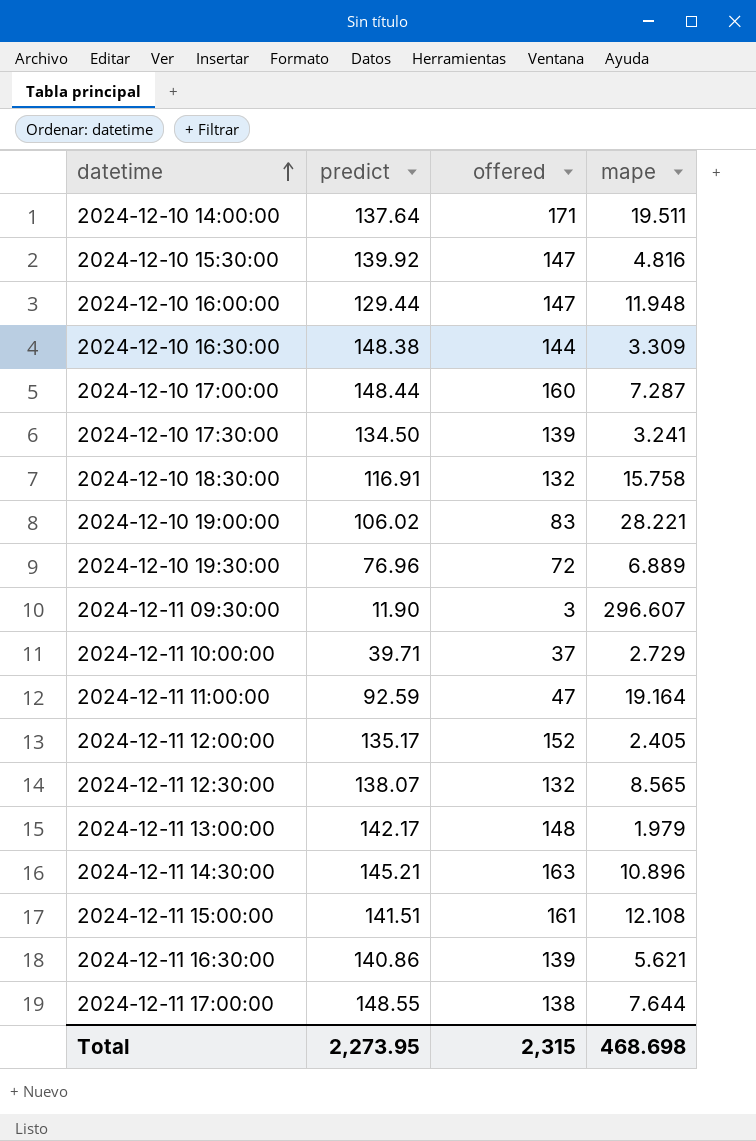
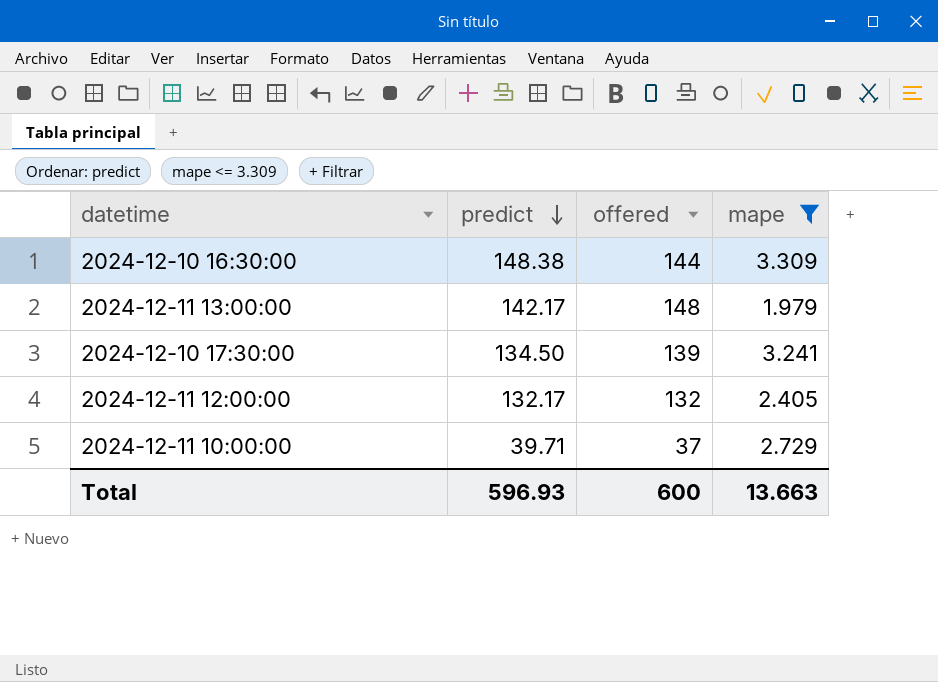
filter: none -> mape <= 3.309
row order: datetime ascending -> predict descending
2024-12-11 12:00:00 | predict: 135.17 -> 132.17
2024-12-11 12:00:00 | offered: 152 -> 132
Total | predict: 2,273.95 -> 596.93
Total | offered: 2,315 -> 600
Total | mape: 468.698 -> 13.663

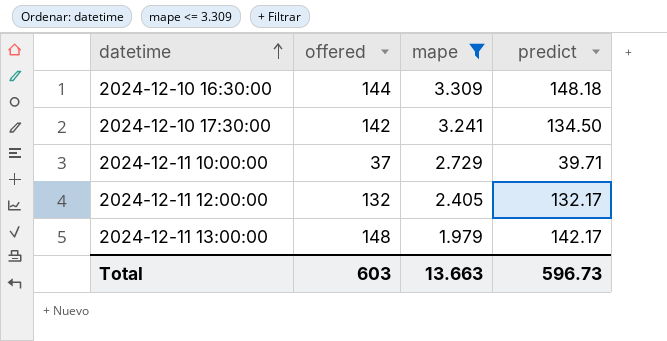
row order: predict descending -> datetime ascending
column predict | position: 2 -> 4
2024-12-10 16:30:00 | predict: 148.38 -> 148.18
2024-12-10 17:30:00 | offered: 139 -> 142
Total | offered: 600 -> 603
Total | predict: 596.93 -> 596.73

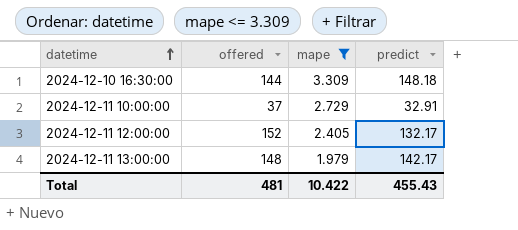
row 2024-12-10 17:30:00: 142 | 3.241 | 134.50 -> none
2024-12-11 10:00:00 | predict: 39.71 -> 32.91
2024-12-11 12:00:00 | offered: 132 -> 152
Total | offered: 603 -> 481
Total | mape: 13.663 -> 10.422
Total | predict: 596.73 -> 455.43

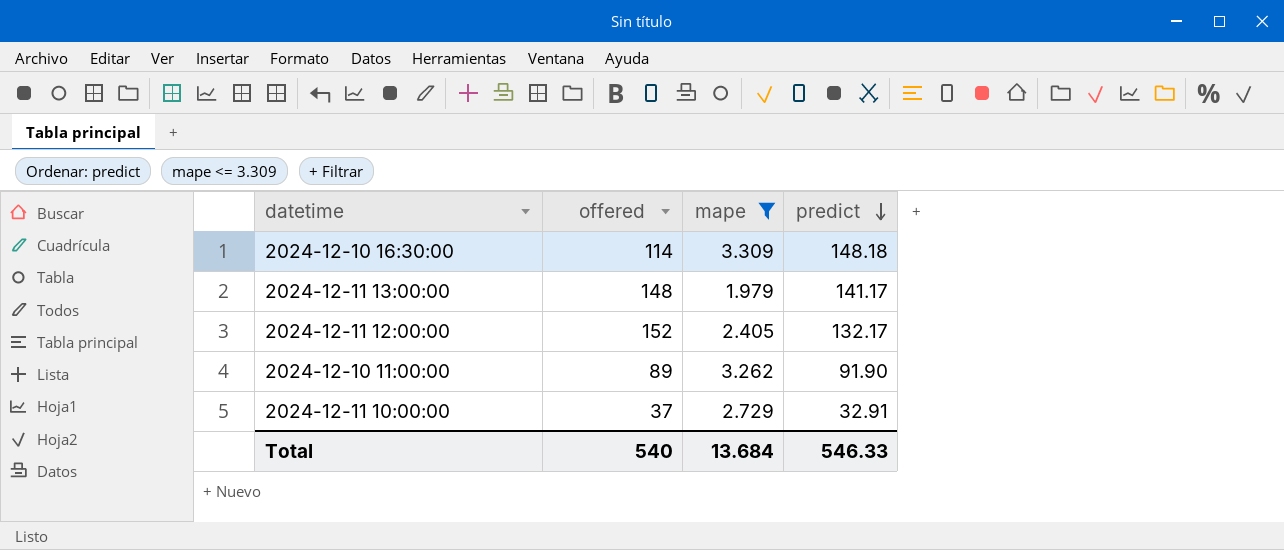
row order: datetime ascending -> predict descending
2024-12-10 16:30:00 | offered: 144 -> 114
2024-12-11 13:00:00 | predict: 142.17 -> 141.17
row 2024-12-10 11:00:00: none -> 89 | 3.262 | 91.90
Total | offered: 481 -> 540
Total | mape: 10.422 -> 13.684
Total | predict: 455.43 -> 546.33

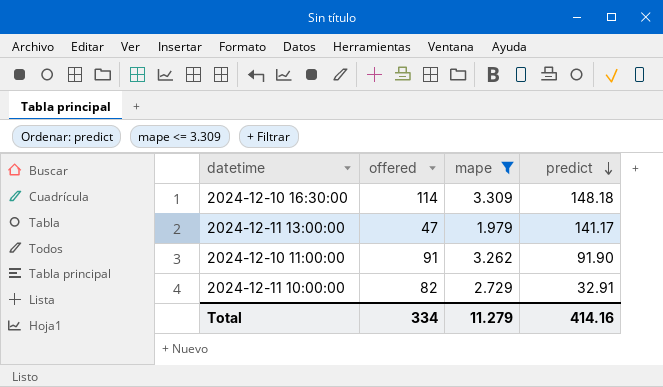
row 2024-12-11 12:00:00: 152 | 2.405 | 132.17 -> none
2024-12-11 13:00:00 | offered: 148 -> 47
2024-12-10 11:00:00 | offered: 89 -> 91
2024-12-11 10:00:00 | offered: 37 -> 82
Total | offered: 540 -> 334
Total | mape: 13.684 -> 11.279
Total | predict: 546.33 -> 414.16

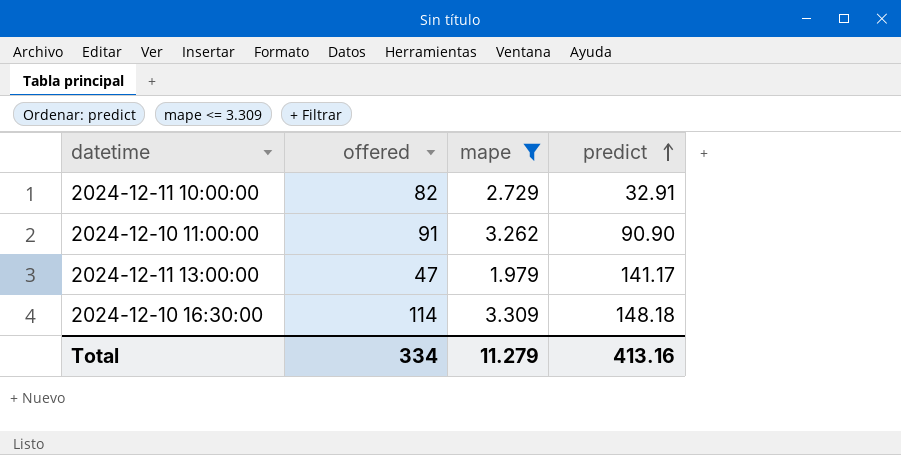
row order: predict descending -> predict ascending
2024-12-10 11:00:00 | predict: 91.90 -> 90.90
Total | predict: 414.16 -> 413.16

